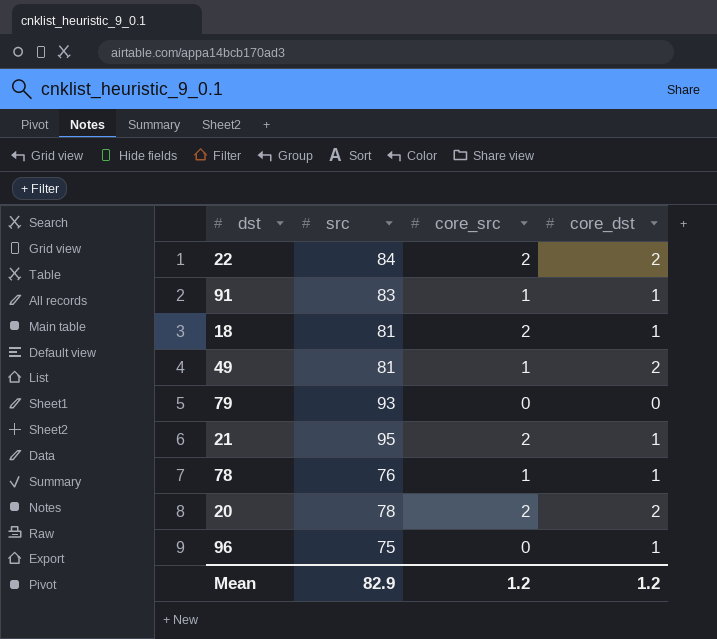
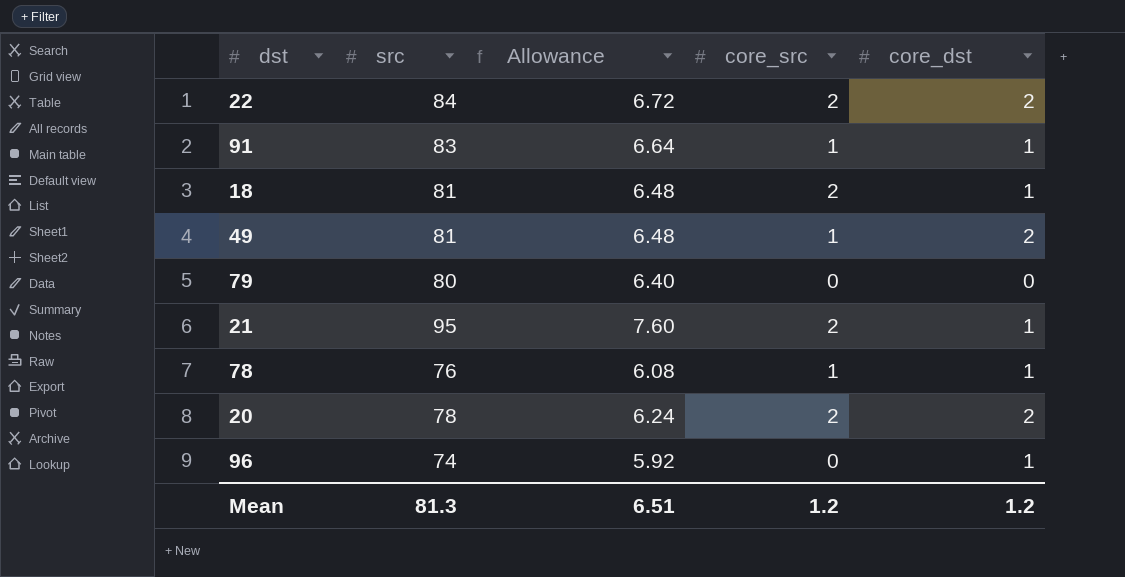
column Allowance | formula: none -> [src] * 0.08
79 | src: 93 -> 80
96 | src: 75 -> 74
Mean | src: 82.9 -> 81.3

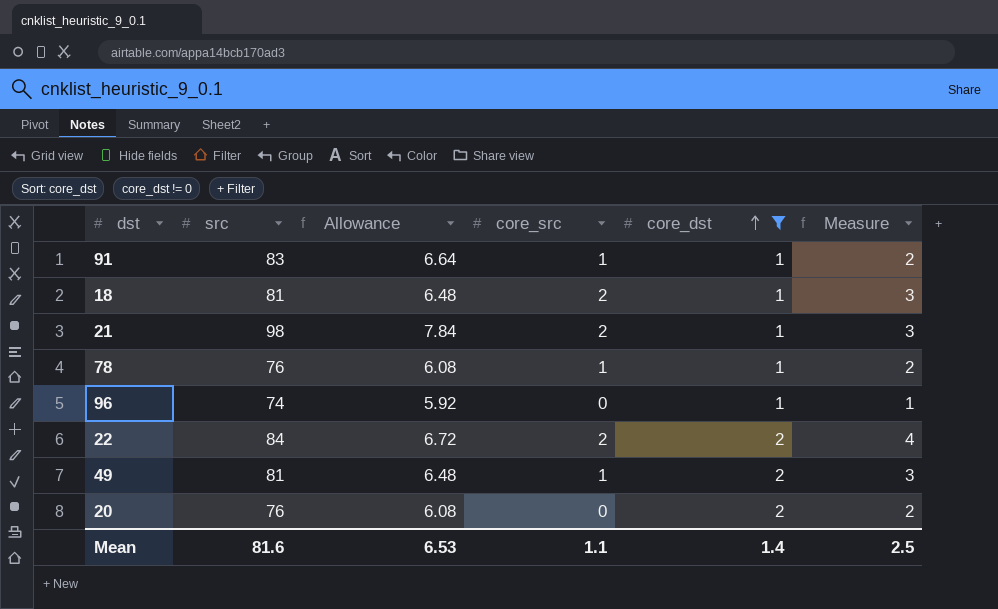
filter: none -> core_dst != 0
row order: none -> core_dst ascending
column Measure | formula: none -> [core_src] + [core_dst]
21 | src: 95 -> 98
21 | Allowance: 7.60 -> 7.84
20 | src: 78 -> 76
20 | Allowance: 6.24 -> 6.08
20 | core_src: 2 -> 0
Mean | src: 81.3 -> 81.6
Mean | Allowance: 6.51 -> 6.53
Mean | core_src: 1.2 -> 1.1
Mean | core_dst: 1.2 -> 1.4

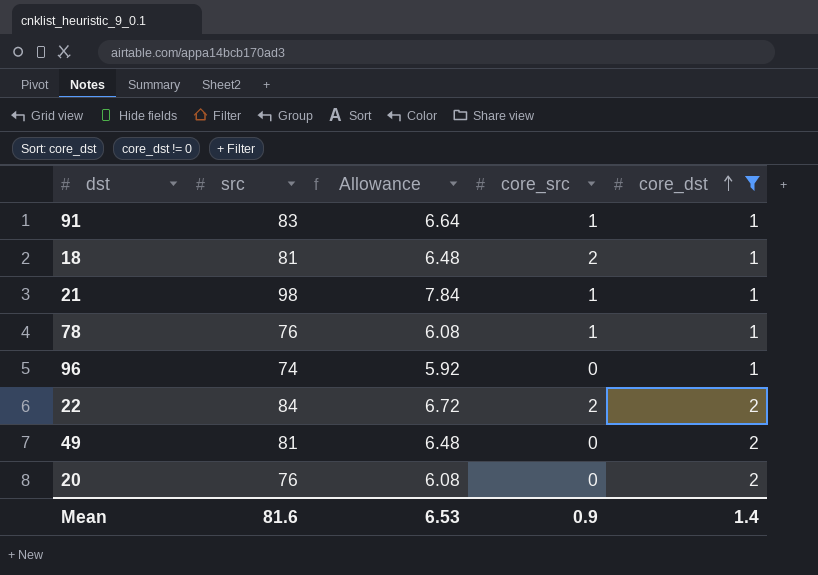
column Measure | formula: [core_src] + [core_dst] -> none
21 | core_src: 2 -> 1
49 | core_src: 1 -> 0
Mean | core_src: 1.1 -> 0.9

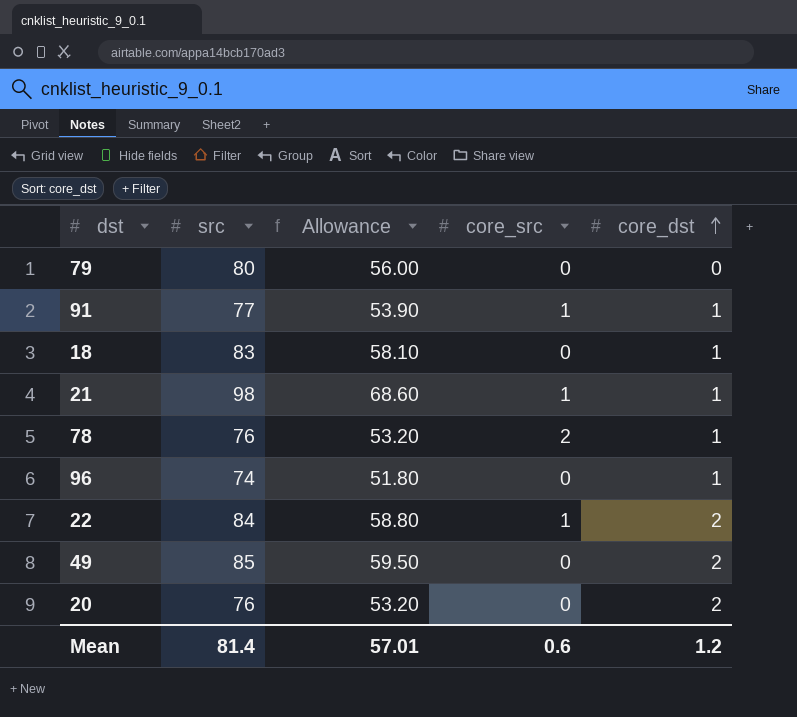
filter: core_dst != 0 -> none
column Allowance | formula: [src] * 0.08 -> [src] * 0.7
91 | src: 83 -> 77
18 | src: 81 -> 83
18 | core_src: 2 -> 0
78 | core_src: 1 -> 2
22 | core_src: 2 -> 1
49 | src: 81 -> 85
Mean | src: 81.6 -> 81.4
Mean | Allowance: 6.53 -> 57.01
Mean | core_src: 0.9 -> 0.6
Mean | core_dst: 1.4 -> 1.2

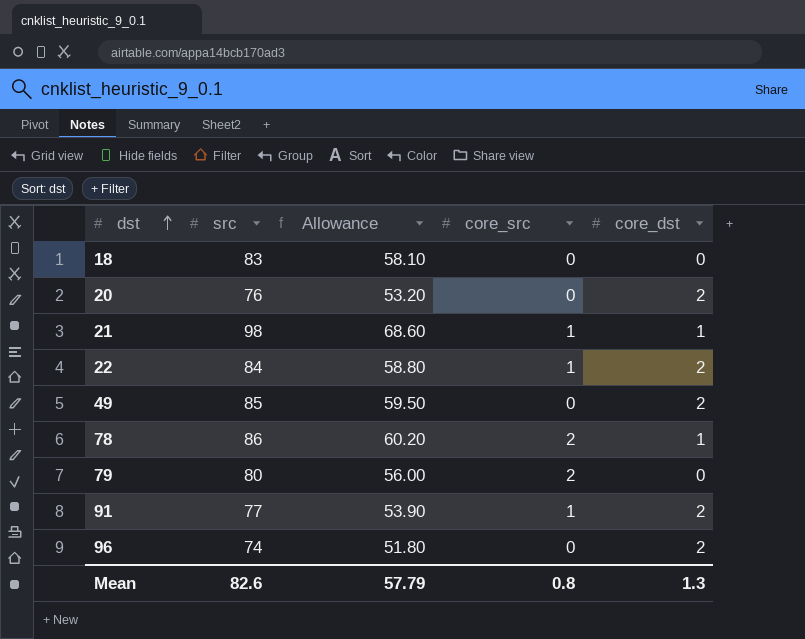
row order: core_dst ascending -> dst ascending
18 | core_dst: 1 -> 0
78 | src: 76 -> 86
78 | Allowance: 53.20 -> 60.20
79 | core_src: 0 -> 2
91 | core_dst: 1 -> 2
96 | core_dst: 1 -> 2
Mean | src: 81.4 -> 82.6
Mean | Allowance: 57.01 -> 57.79
Mean | core_src: 0.6 -> 0.8
Mean | core_dst: 1.2 -> 1.3

